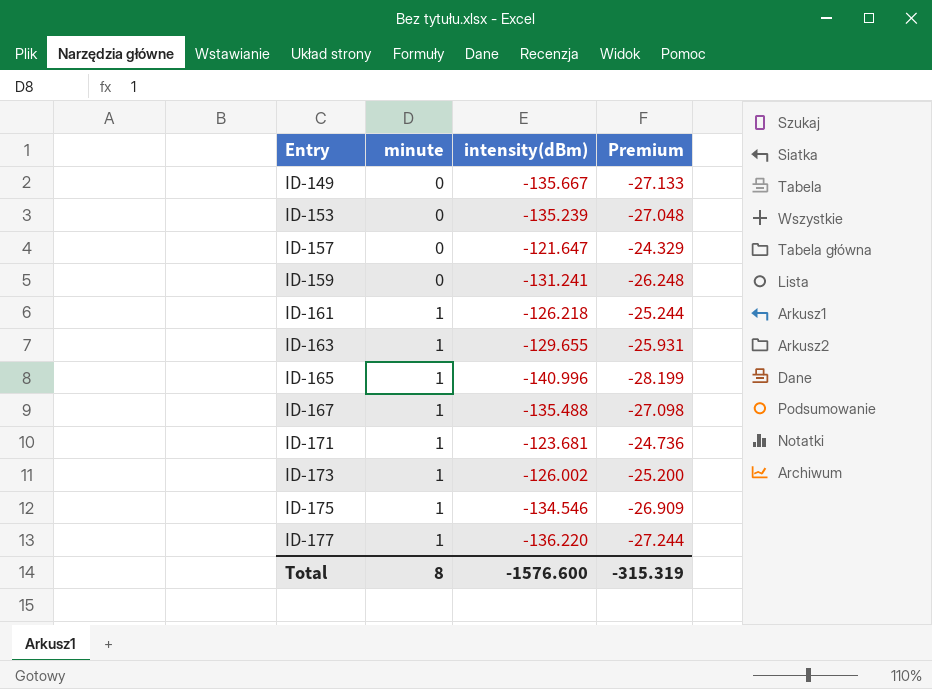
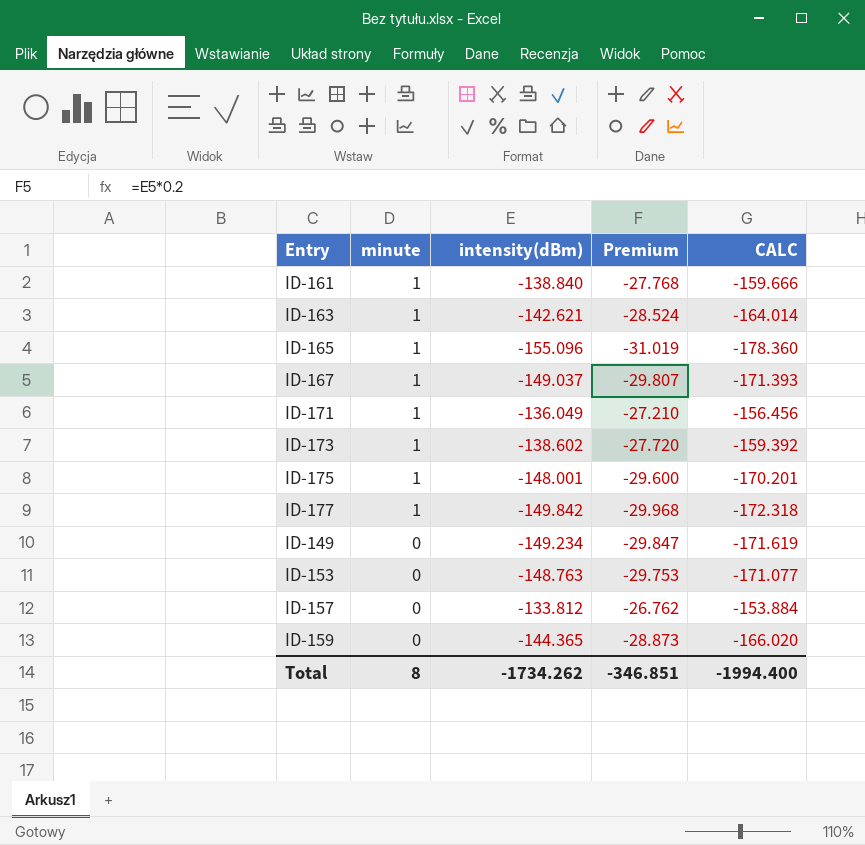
row order: Entry ascending -> minute descending
column CALC | formula: none -> [intensity(dBm)] * 1.15
ID-161 | intensity(dBm): -126.218 -> -138.840
ID-161 | Premium: -25.244 -> -27.768
ID-163 | intensity(dBm): -129.655 -> -142.621
ID-163 | Premium: -25.931 -> -28.524
ID-165 | intensity(dBm): -140.996 -> -155.096
ID-165 | Premium: -28.199 -> -31.019
ID-167 | intensity(dBm): -135.488 -> -149.037
ID-167 | Premium: -27.098 -> -29.807
ID-171 | intensity(dBm): -123.681 -> -136.049
ID-171 | Premium: -24.736 -> -27.210
ID-173 | intensity(dBm): -126.002 -> -138.602
ID-173 | Premium: -25.200 -> -27.720
ID-175 | intensity(dBm): -134.546 -> -148.001
ID-175 | Premium: -26.909 -> -29.600
ID-177 | intensity(dBm): -136.220 -> -149.842
ID-177 | Premium: -27.244 -> -29.968
ID-149 | intensity(dBm): -135.667 -> -149.234
ID-149 | Premium: -27.133 -> -29.847
ID-153 | intensity(dBm): -135.239 -> -148.763
ID-153 | Premium: -27.048 -> -29.753
ID-157 | intensity(dBm): -121.647 -> -133.812
ID-157 | Premium: -24.329 -> -26.762
ID-159 | intensity(dBm): -131.241 -> -144.365
ID-159 | Premium: -26.248 -> -28.873
Total | intensity(dBm): -1576.600 -> -1734.262
Total | Premium: -315.319 -> -346.851

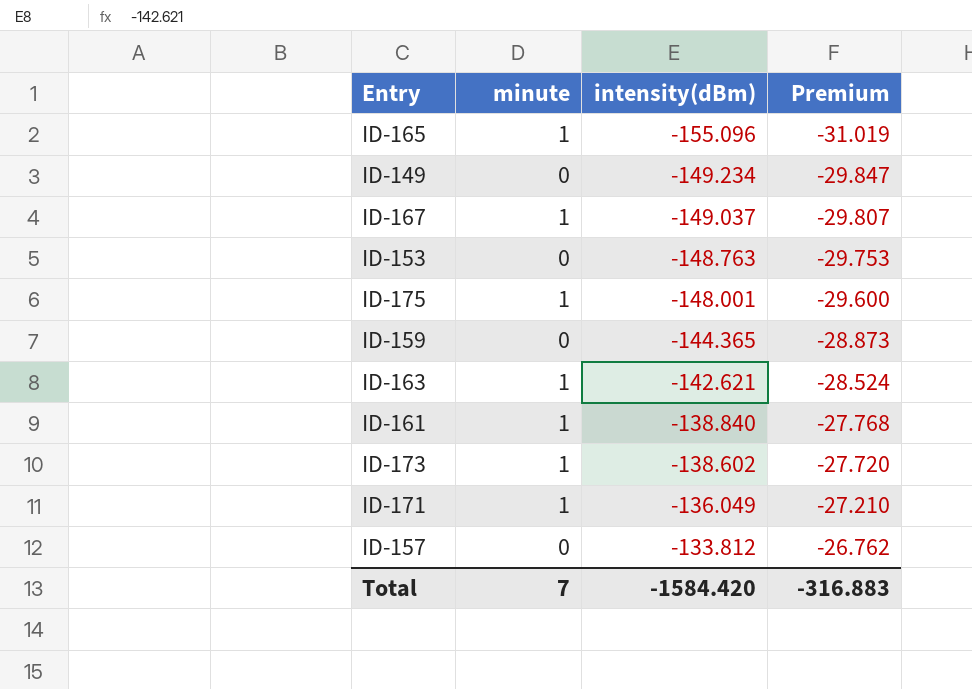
row order: minute descending -> intensity(dBm) ascending
column CALC | formula: [intensity(dBm)] * 1.15 -> none
row ID-177: 1 | -149.842 | -29.968 | -172.318 -> none
Total | minute: 8 -> 7
Total | intensity(dBm): -1734.262 -> -1584.420
Total | Premium: -346.851 -> -316.883

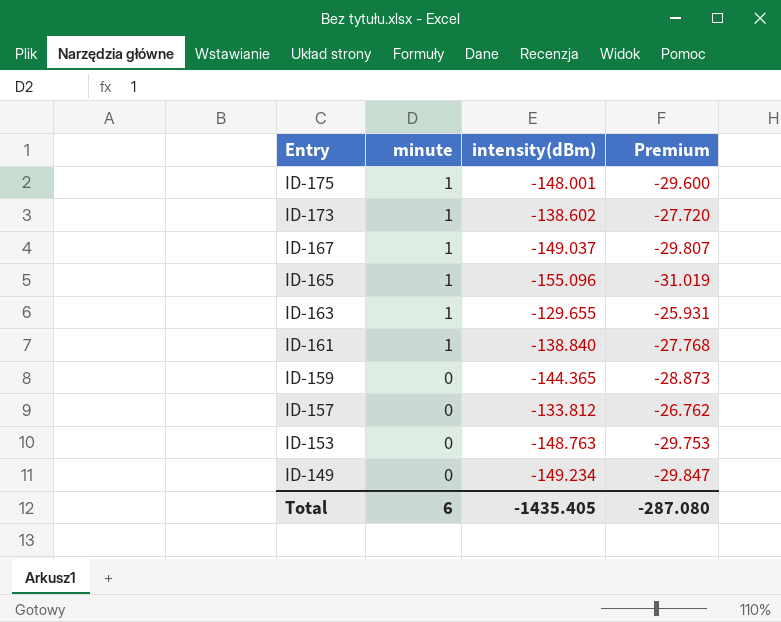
row order: intensity(dBm) ascending -> Entry descending
row ID-171: 1 | -136.049 | -27.210 -> none
ID-163 | intensity(dBm): -142.621 -> -129.655
ID-163 | Premium: -28.524 -> -25.931
Total | minute: 7 -> 6
Total | intensity(dBm): -1584.420 -> -1435.405
Total | Premium: -316.883 -> -287.080

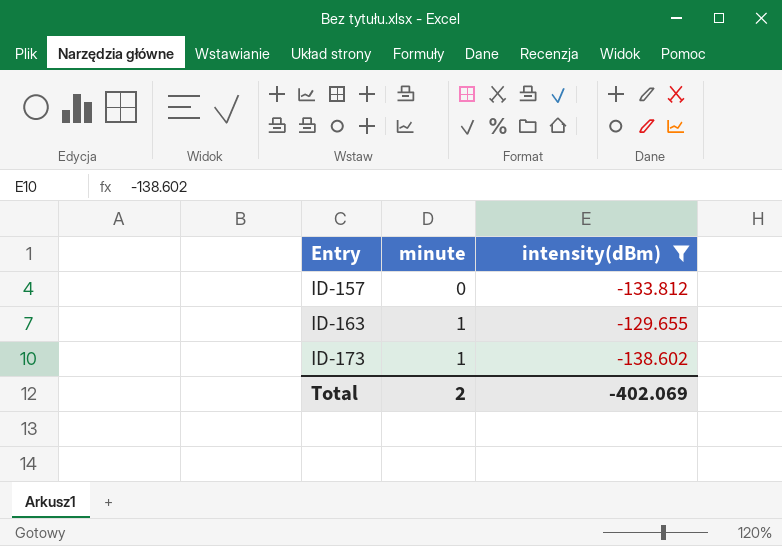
filter: none -> intensity(dBm) >= -138.602
row order: Entry descending -> Entry ascending
column Premium | formula: [intensity(dBm)] * 0.2 -> none
Total | minute: 6 -> 2
Total | intensity(dBm): -1435.405 -> -402.069

